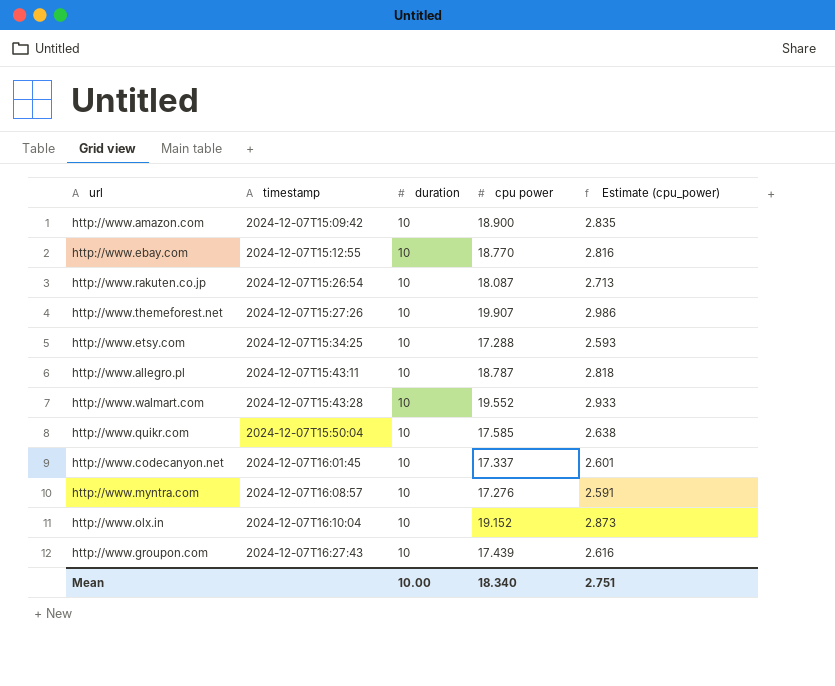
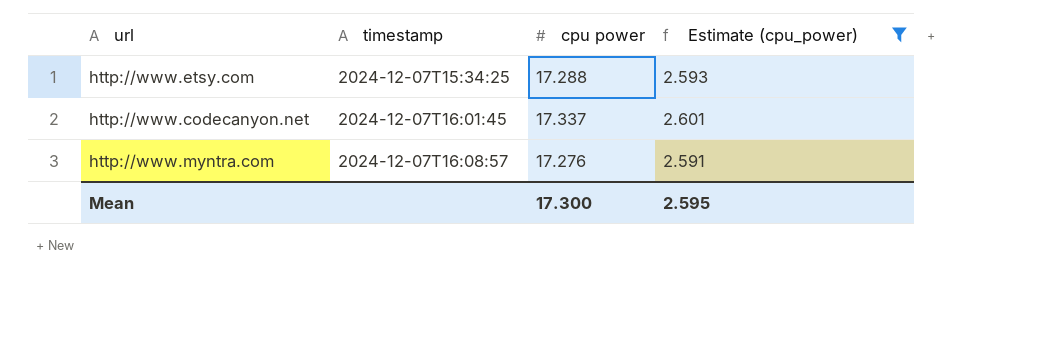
filter: none -> Estimate (cpu_power) <= 2.601
column duration | position: 3 -> none
Mean | cpu power: 18.340 -> 17.300
Mean | Estimate (cpu_power): 2.751 -> 2.595

